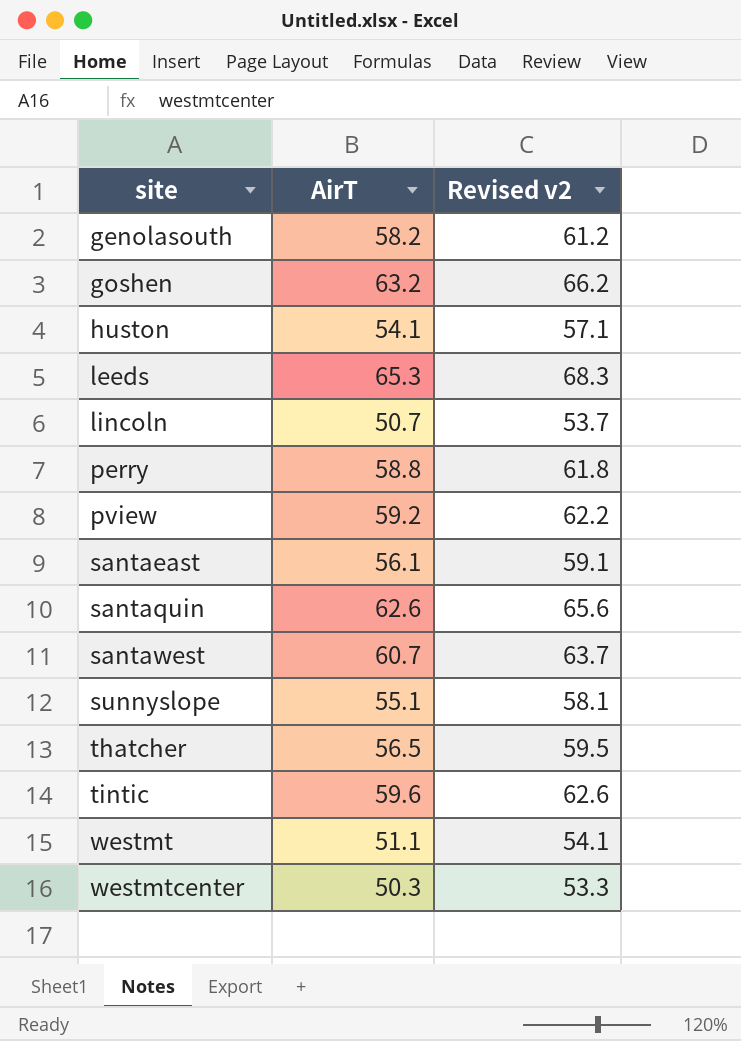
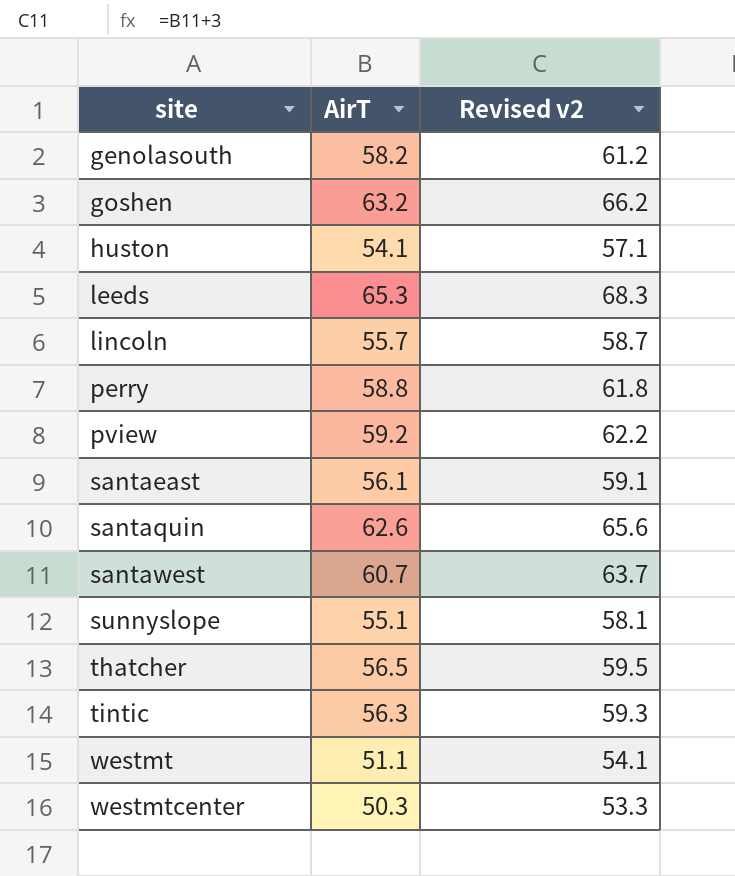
lincoln | AirT: 50.7 -> 55.7
lincoln | Revised v2: 53.7 -> 58.7
tintic | AirT: 59.6 -> 56.3
tintic | Revised v2: 62.6 -> 59.3

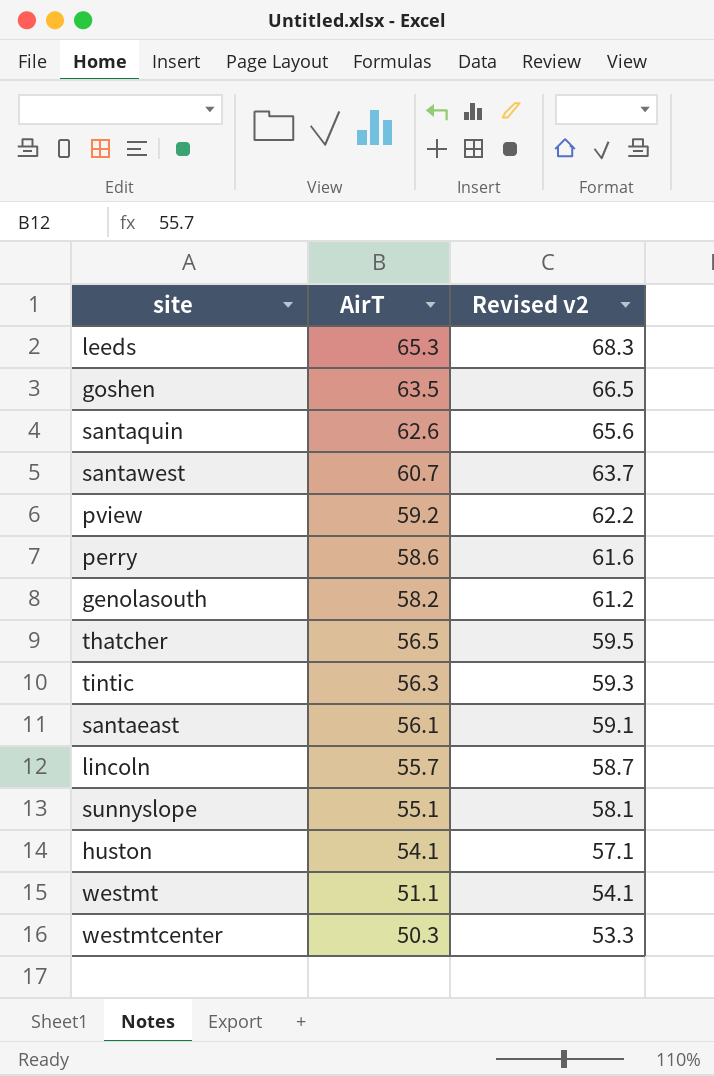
row order: site ascending -> AirT descending
goshen | AirT: 63.2 -> 63.5
goshen | Revised v2: 66.2 -> 66.5
perry | AirT: 58.8 -> 58.6
perry | Revised v2: 61.8 -> 61.6

